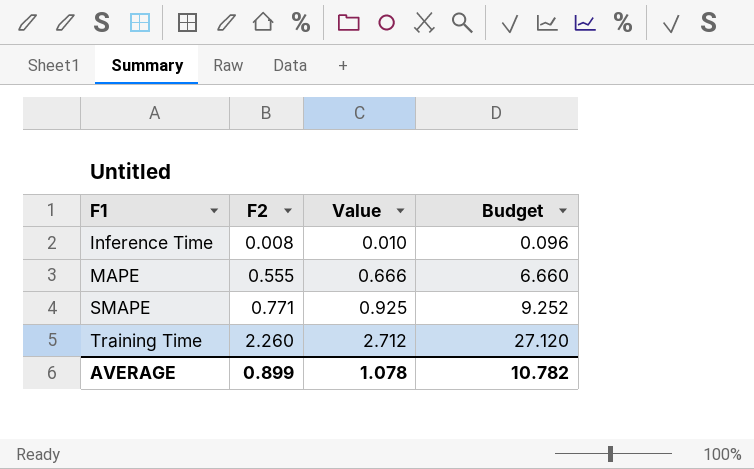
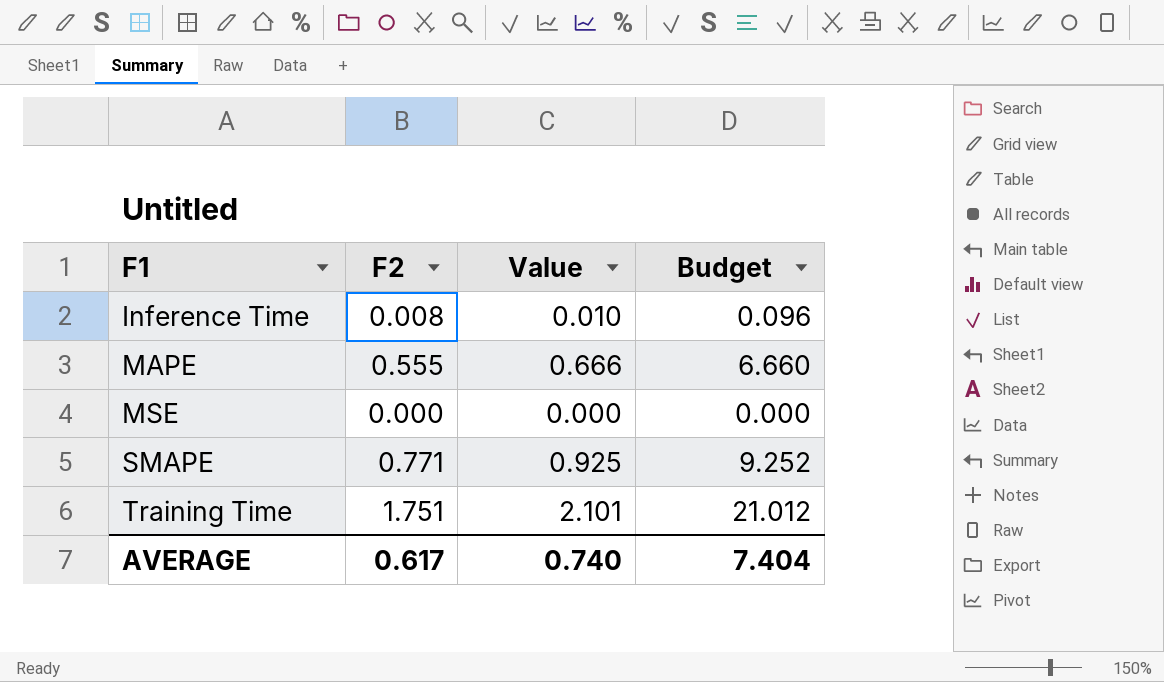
row MSE: none -> 0.000 | 0.000 | 0.000
Training Time | F2: 2.260 -> 1.751
Training Time | Value: 2.712 -> 2.101
Training Time | Budget: 27.120 -> 21.012
AVERAGE | F2: 0.899 -> 0.617
AVERAGE | Value: 1.078 -> 0.740
AVERAGE | Budget: 10.782 -> 7.404

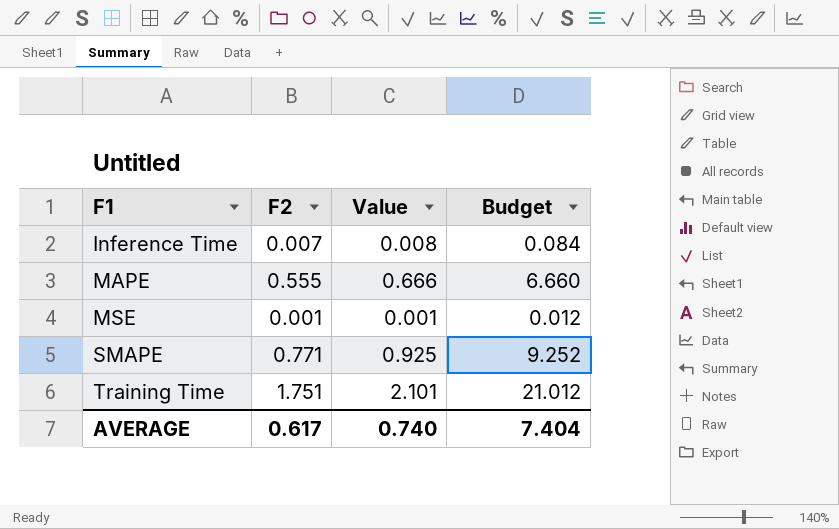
Inference Time | F2: 0.008 -> 0.007
Inference Time | Value: 0.010 -> 0.008
Inference Time | Budget: 0.096 -> 0.084
MSE | F2: 0.000 -> 0.001
MSE | Value: 0.000 -> 0.001
MSE | Budget: 0.000 -> 0.012

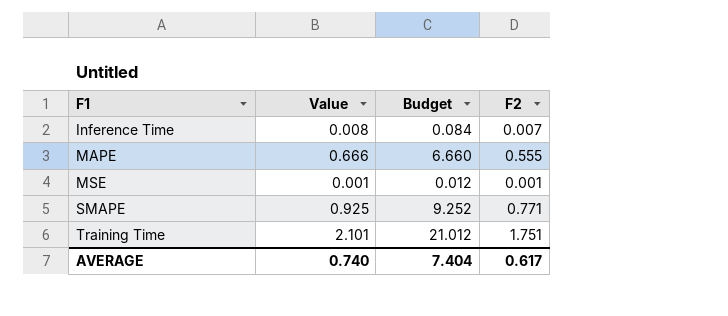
column F2 | position: 2 -> 4

